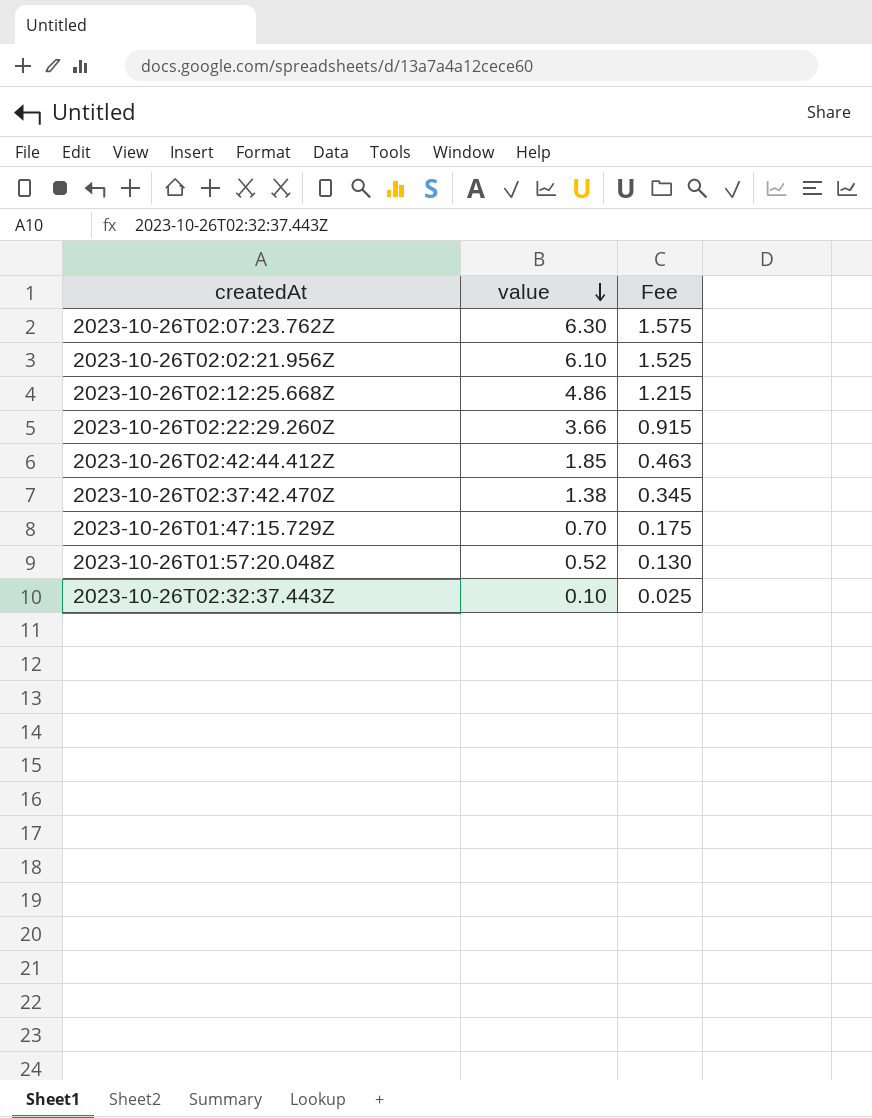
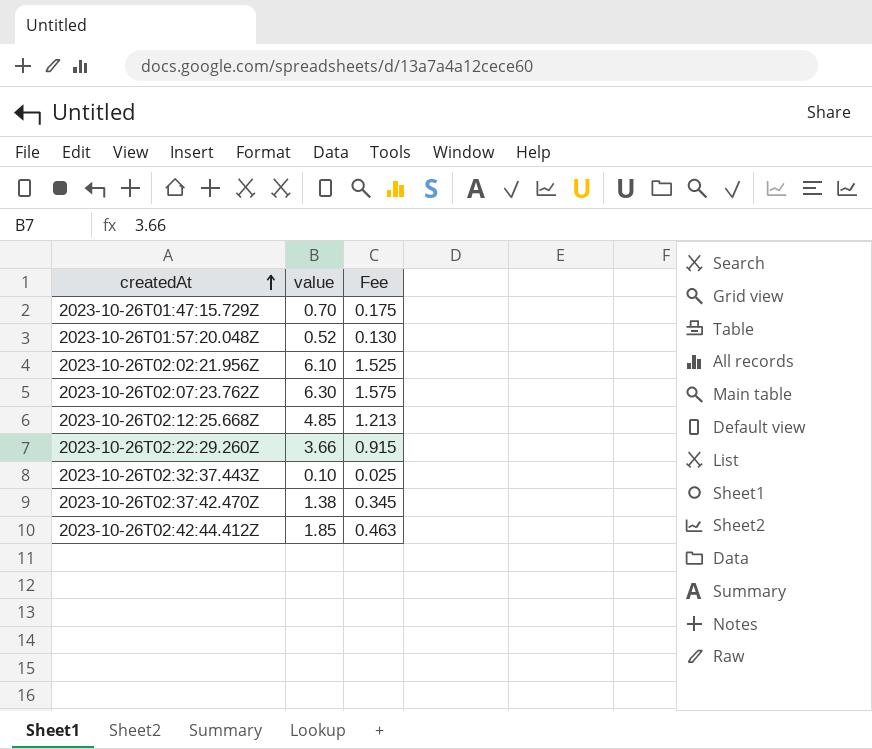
row order: value descending -> createdAt ascending
2023-10-26T02:12:25.668Z | value: 4.86 -> 4.85
2023-10-26T02:12:25.668Z | Fee: 1.215 -> 1.213

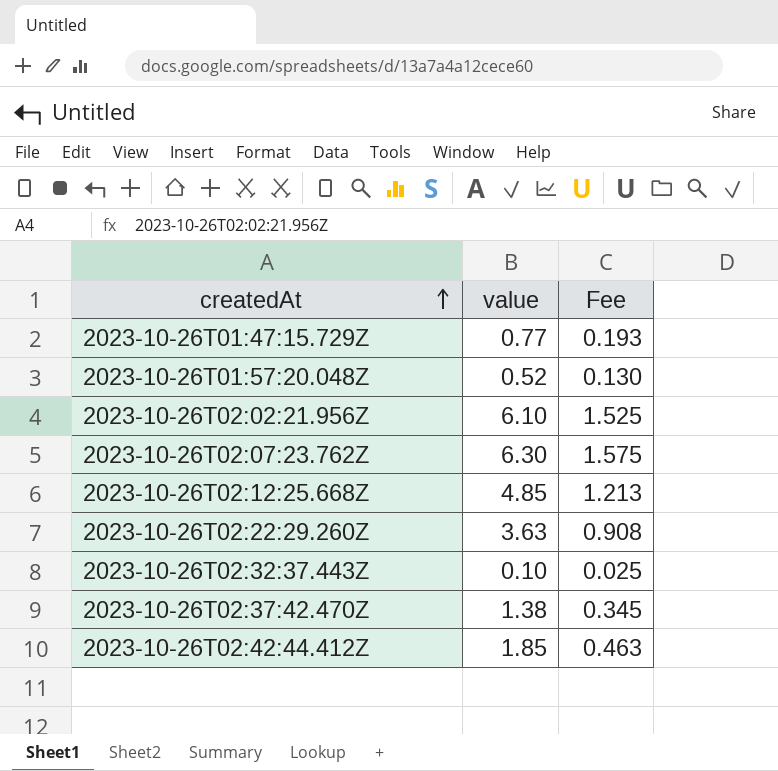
2023-10-26T01:47:15.729Z | value: 0.70 -> 0.77
2023-10-26T01:47:15.729Z | Fee: 0.175 -> 0.193
2023-10-26T02:22:29.260Z | value: 3.66 -> 3.63
2023-10-26T02:22:29.260Z | Fee: 0.915 -> 0.908

